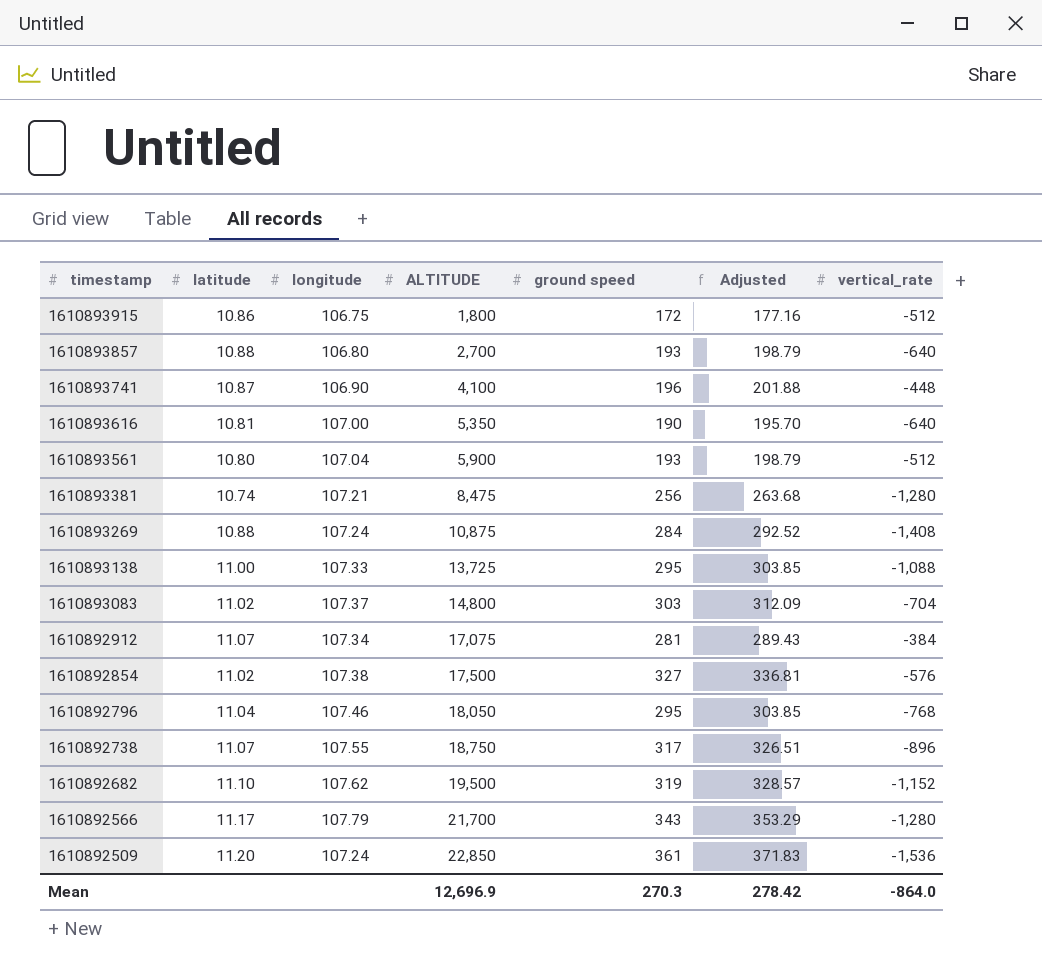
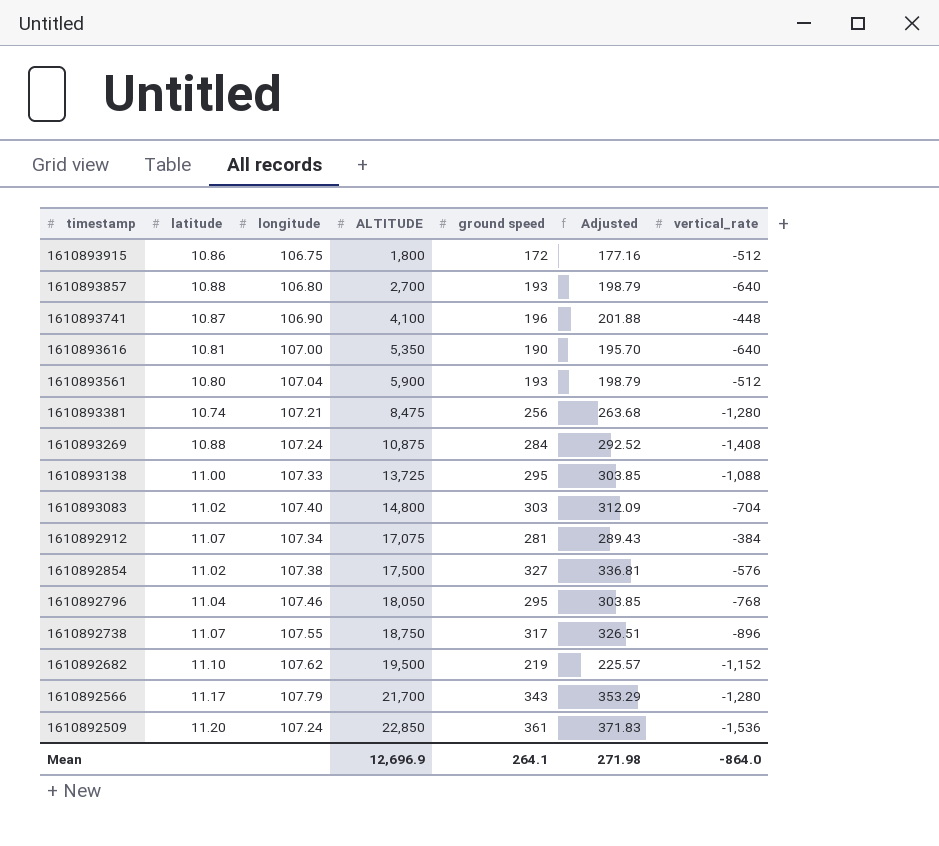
1610893083 | longitude: 107.37 -> 107.40
1610892682 | ground speed: 319 -> 219
1610892682 | Adjusted: 328.57 -> 225.57
Mean | ground speed: 270.3 -> 264.1
Mean | Adjusted: 278.42 -> 271.98

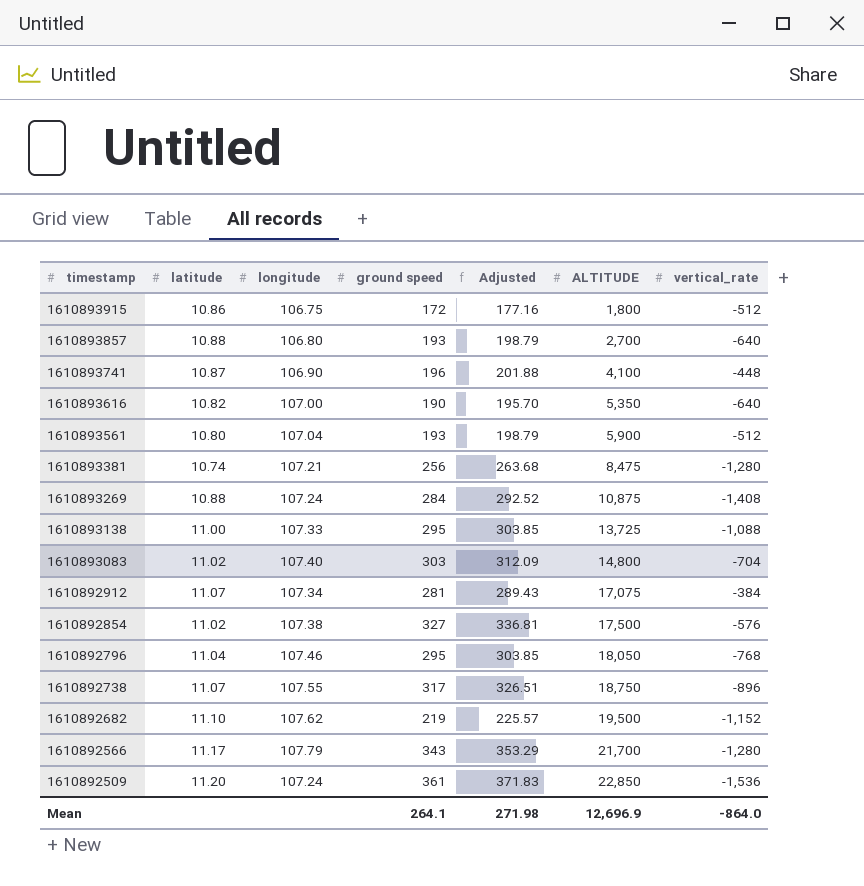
column ALTITUDE | position: 4 -> 6
1610893616 | latitude: 10.81 -> 10.82

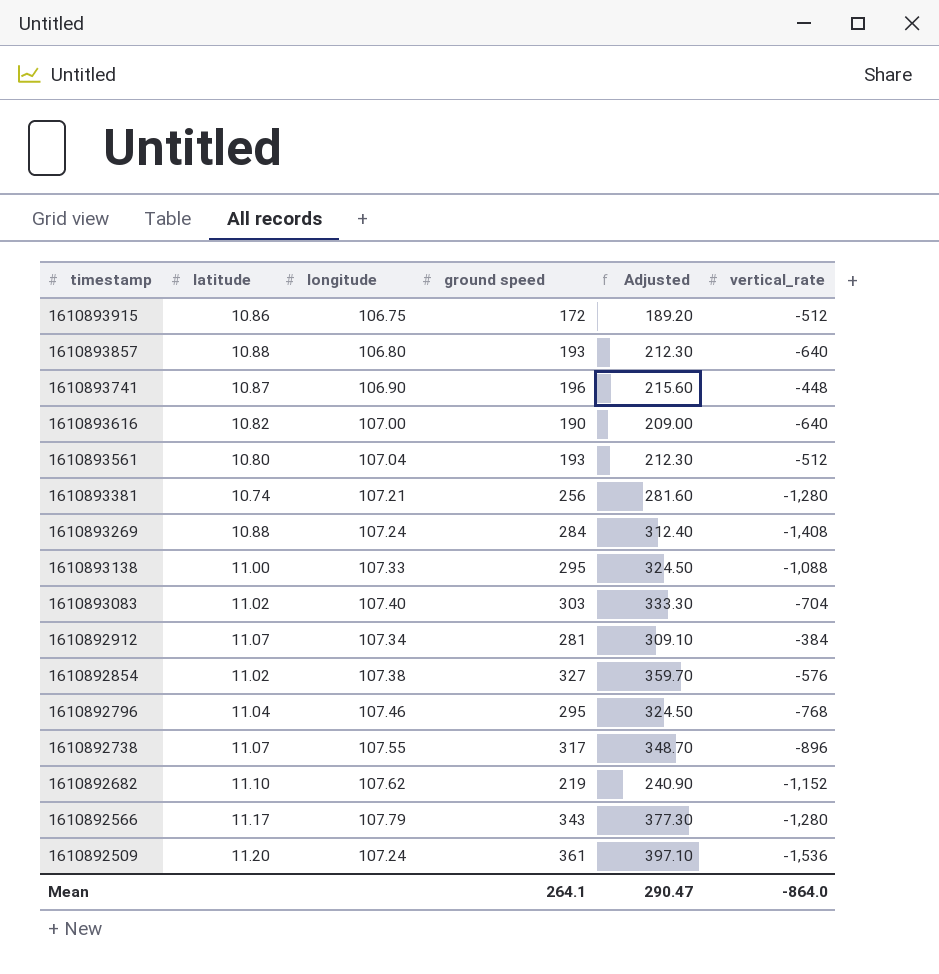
column ALTITUDE | position: 6 -> none
column Adjusted | formula: [ground speed] * 1.03 -> [ground speed] * 1.1
Mean | Adjusted: 271.98 -> 290.47

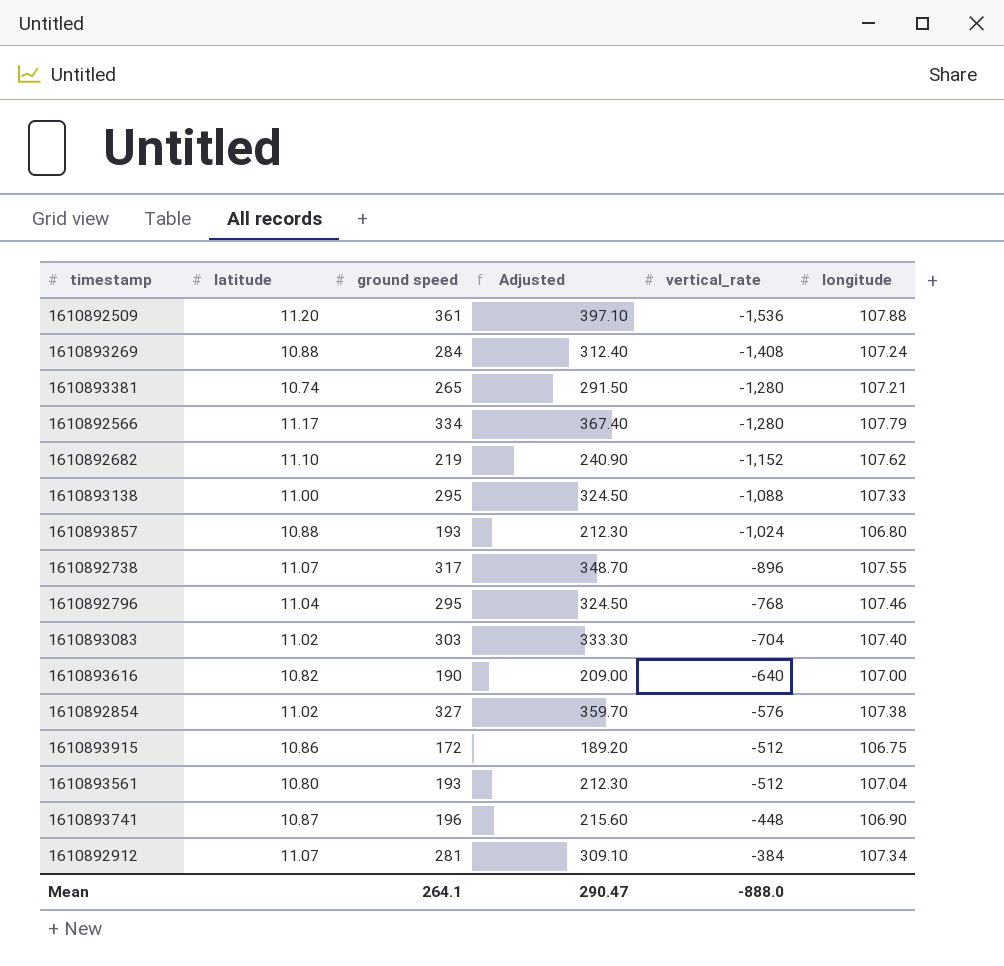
row order: timestamp descending -> vertical_rate ascending
column longitude | position: 3 -> 6
1610892509 | longitude: 107.24 -> 107.88
1610893381 | ground speed: 256 -> 265
1610893381 | Adjusted: 281.60 -> 291.50
1610892566 | ground speed: 343 -> 334
1610892566 | Adjusted: 377.30 -> 367.40
1610893857 | vertical_rate: -640 -> -1,024
Mean | vertical_rate: -864.0 -> -888.0

